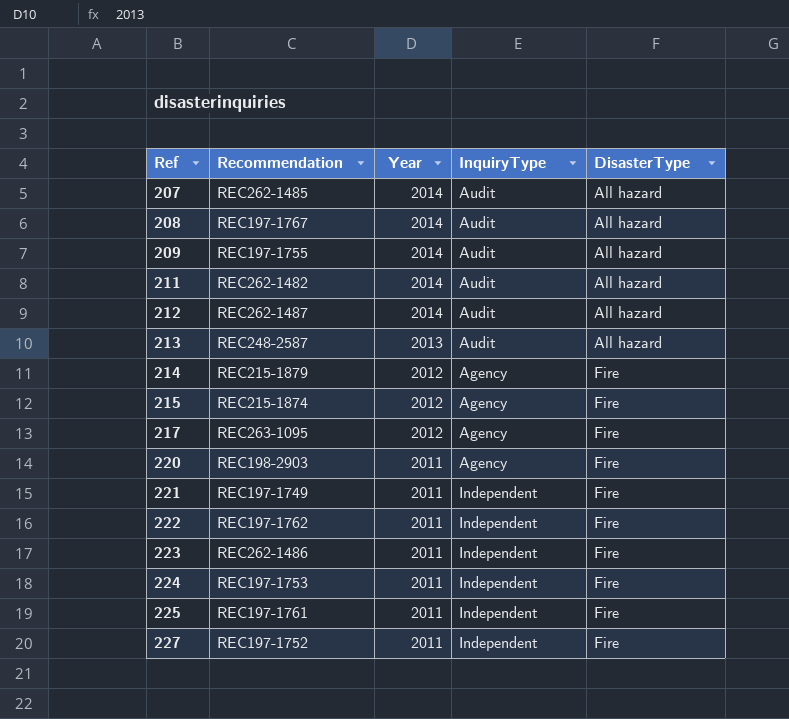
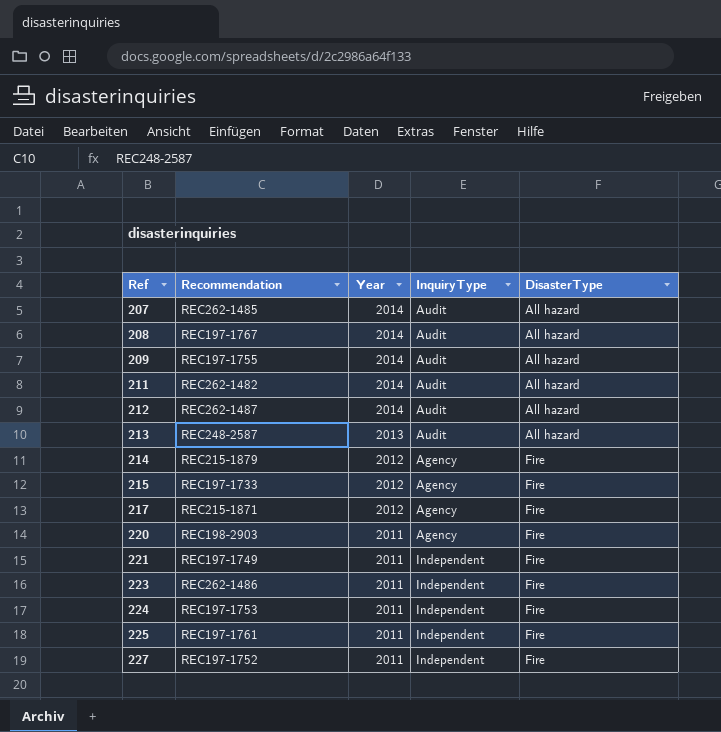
row 222: REC197-1762 | 2011 | Independent | Fire -> none
215 | Recommendation: REC215-1874 -> REC197-1733
217 | Recommendation: REC263-1095 -> REC215-1871

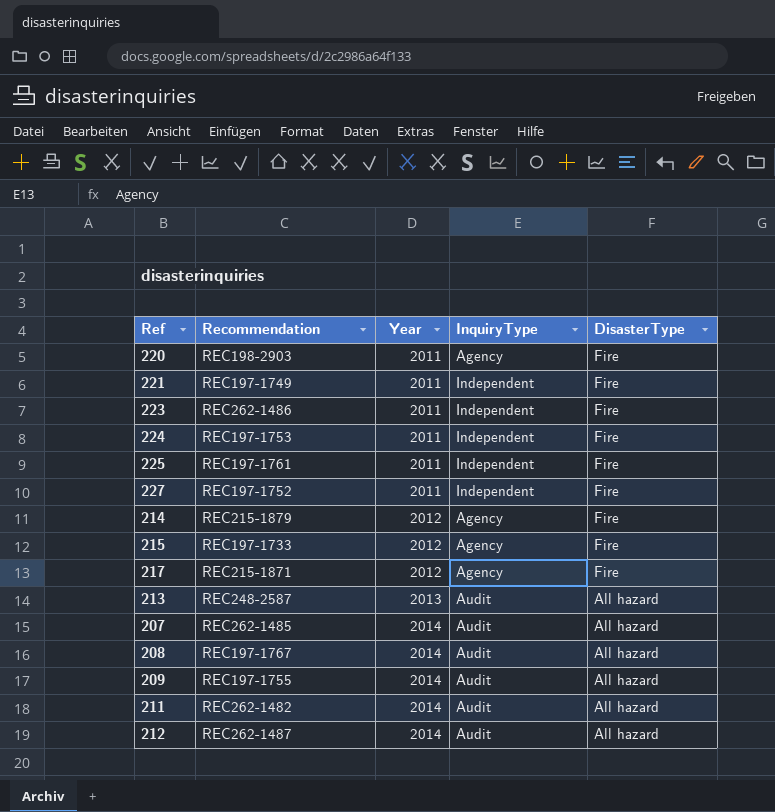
row order: Ref ascending -> Year ascending

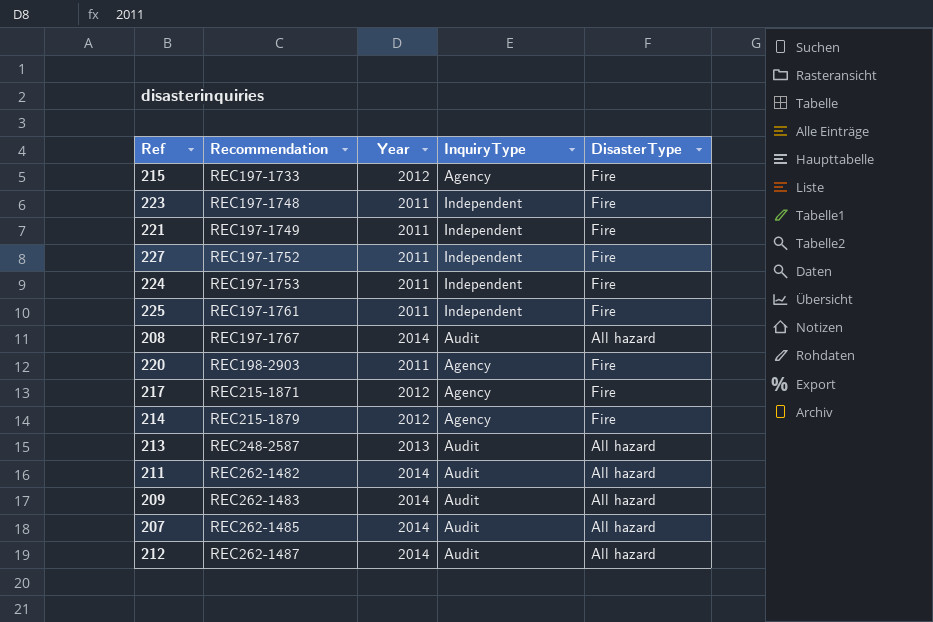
row order: Year ascending -> Recommendation ascending
223 | Recommendation: REC262-1486 -> REC197-1748
209 | Recommendation: REC197-1755 -> REC262-1483

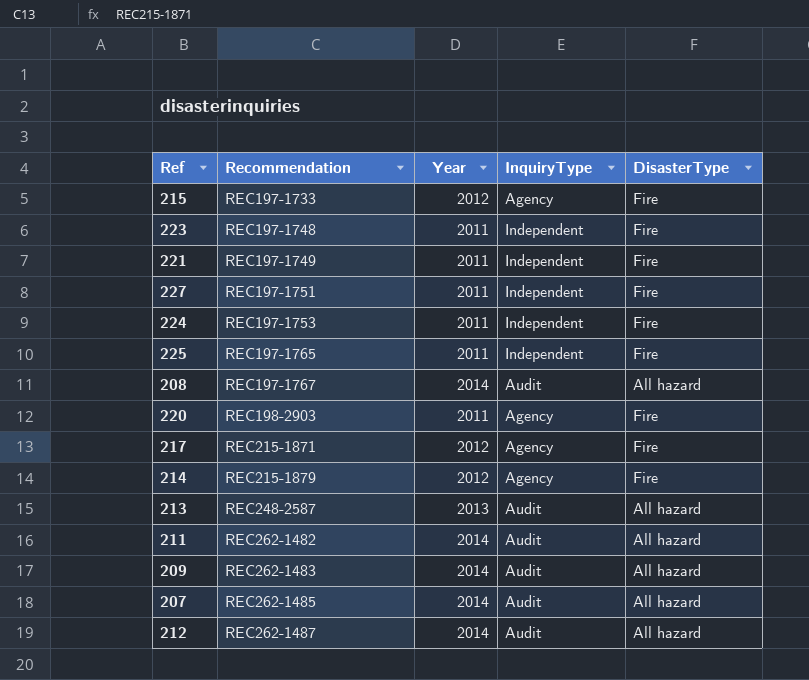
227 | Recommendation: REC197-1752 -> REC197-1751
225 | Recommendation: REC197-1761 -> REC197-1765

